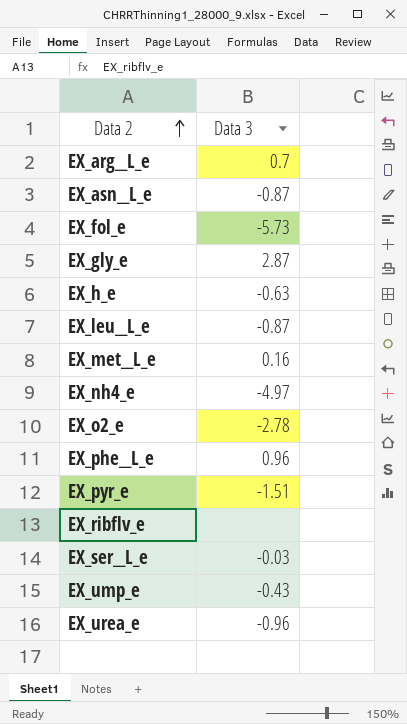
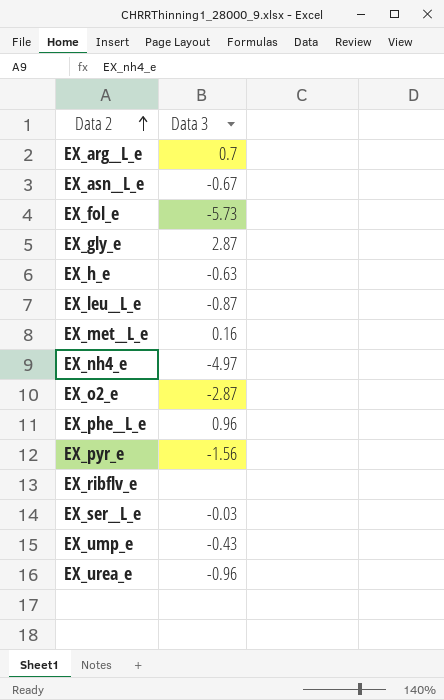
EX_asn__L_e | Data 3: -0.87 -> -0.67
EX_o2_e | Data 3: -2.78 -> -2.87
EX_pyr_e | Data 3: -1.51 -> -1.56

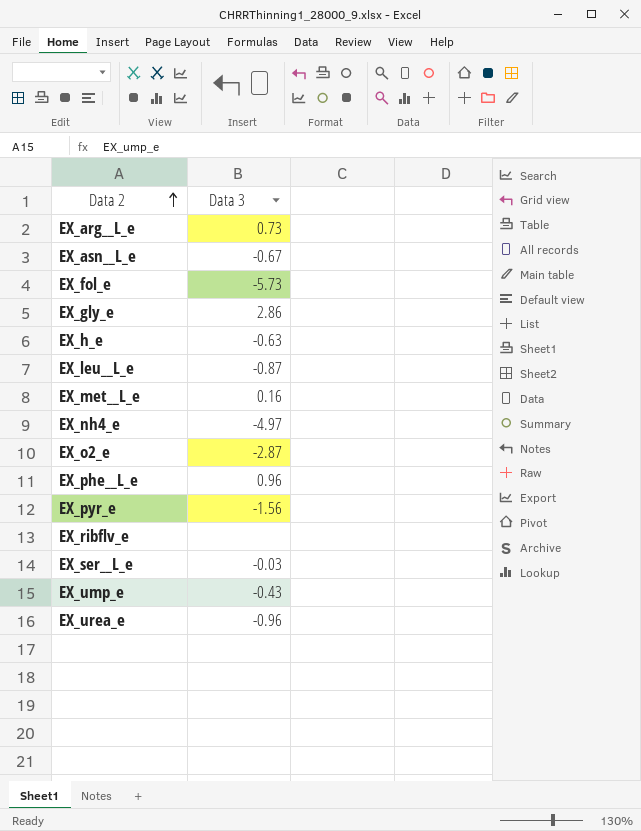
EX_arg__L_e | Data 3: 0.7 -> 0.73
EX_gly_e | Data 3: 2.87 -> 2.86

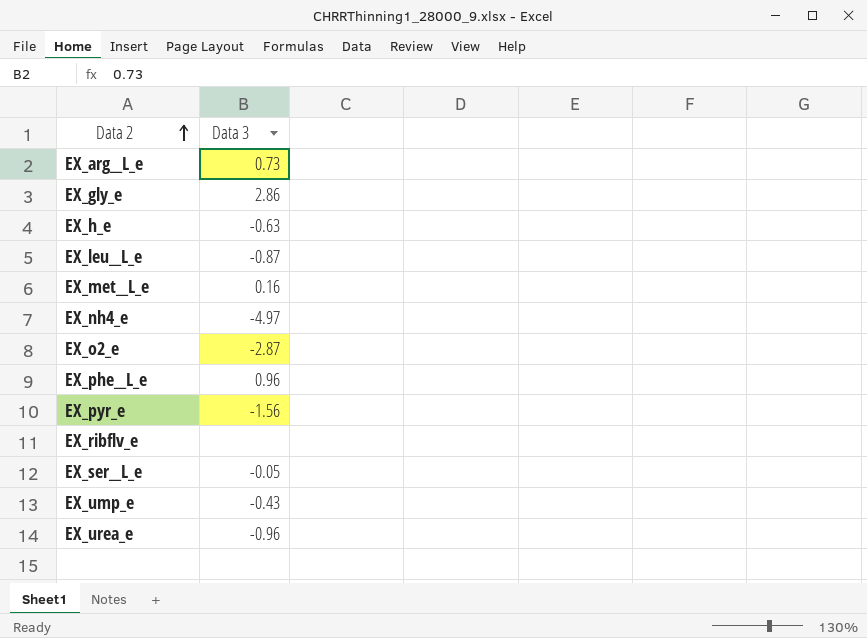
row EX_asn__L_e: -0.67 -> none
row EX_fol_e: -5.73 -> none
EX_ser__L_e | Data 3: -0.03 -> -0.05

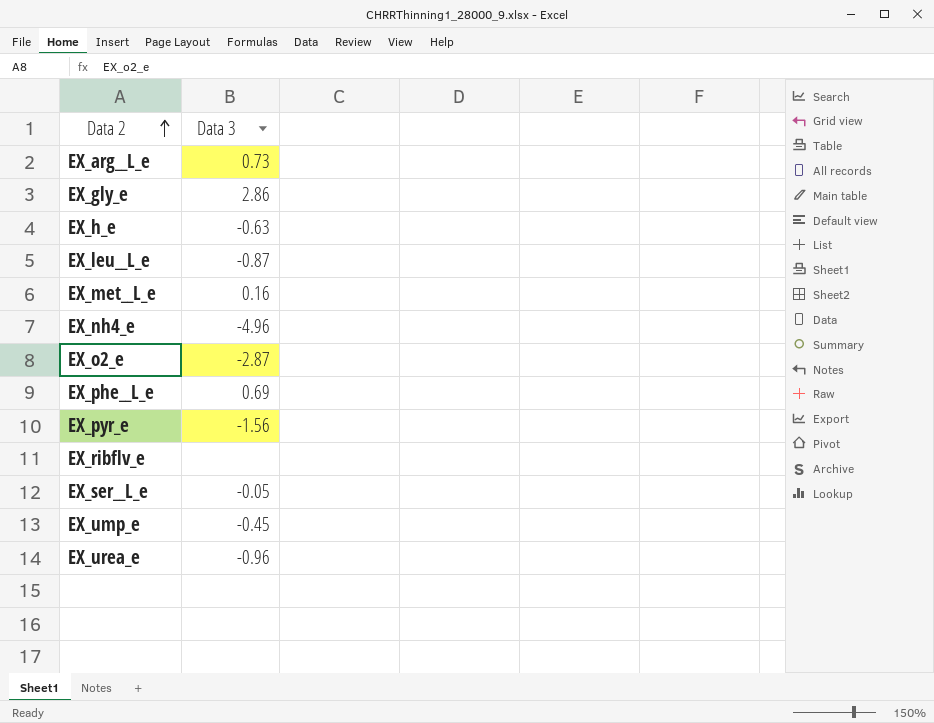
EX_nh4_e | Data 3: -4.97 -> -4.96
EX_phe__L_e | Data 3: 0.96 -> 0.69
EX_ump_e | Data 3: -0.43 -> -0.45

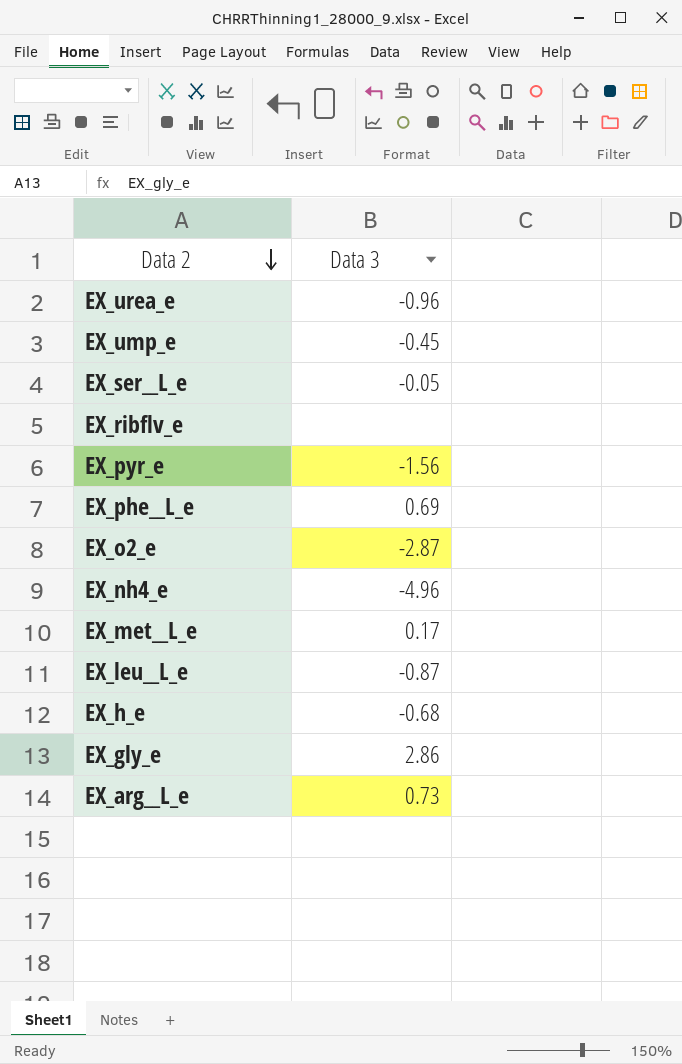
row order: Data 2 ascending -> Data 2 descending
EX_met__L_e | Data 3: 0.16 -> 0.17
EX_h_e | Data 3: -0.63 -> -0.68

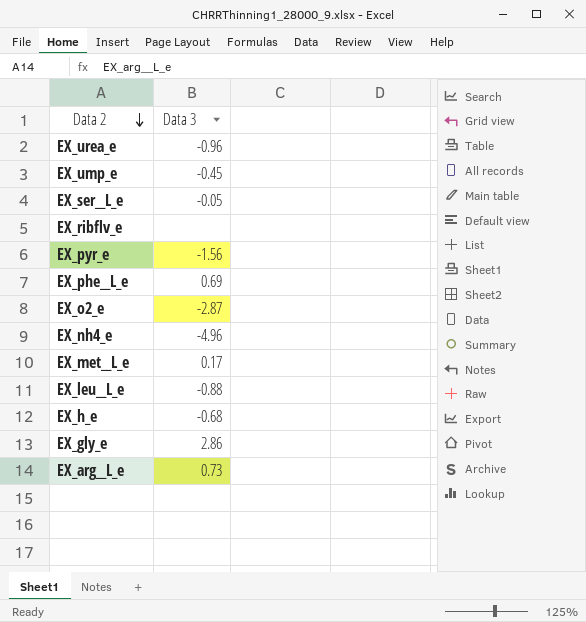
EX_leu__L_e | Data 3: -0.87 -> -0.88

